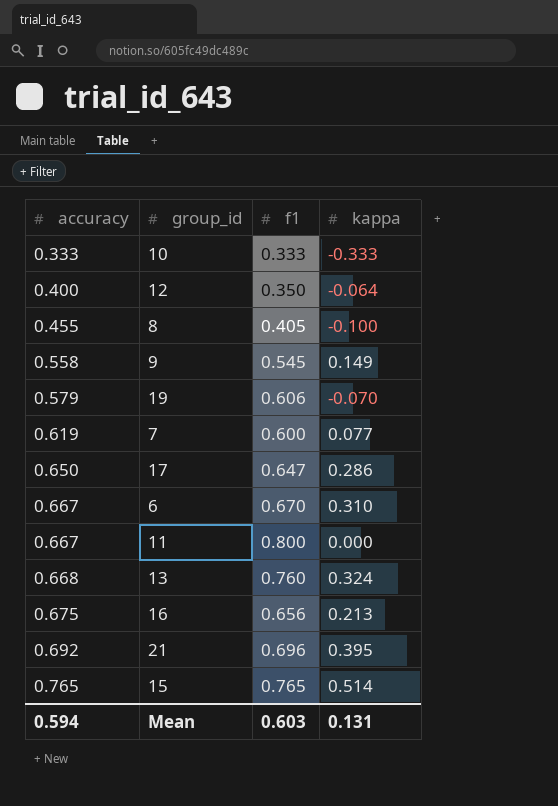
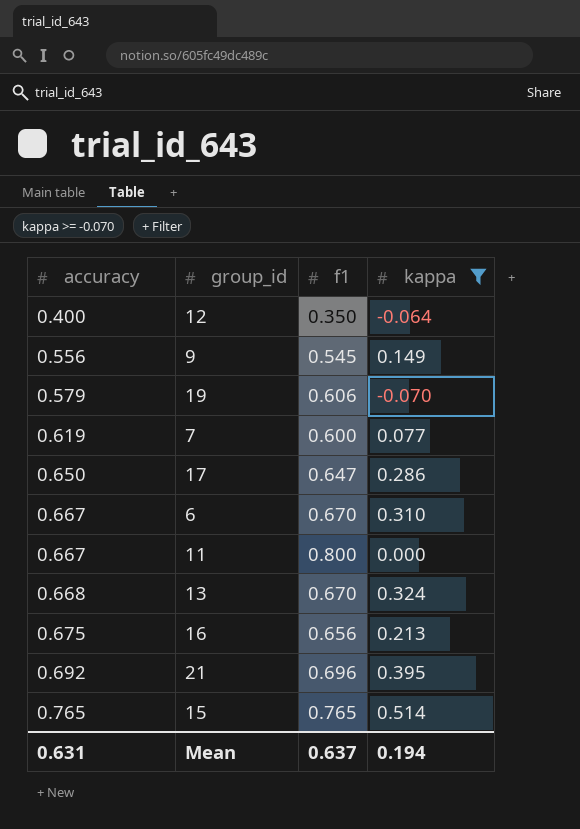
filter: none -> kappa >= -0.070
9 | accuracy: 0.558 -> 0.556
13 | f1: 0.760 -> 0.670
Mean | accuracy: 0.594 -> 0.631
Mean | f1: 0.603 -> 0.637
Mean | kappa: 0.131 -> 0.194

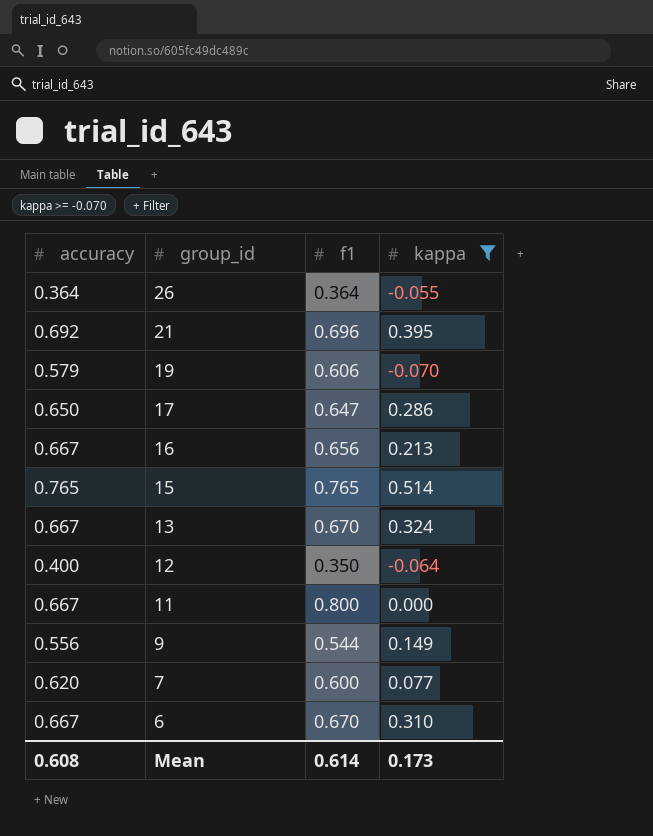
row order: accuracy ascending -> group_id descending
row 26: none -> 0.364 | 0.364 | -0.055
16 | accuracy: 0.675 -> 0.667
13 | accuracy: 0.668 -> 0.667
9 | f1: 0.545 -> 0.544
7 | accuracy: 0.619 -> 0.620
Mean | accuracy: 0.631 -> 0.608
Mean | f1: 0.637 -> 0.614
Mean | kappa: 0.194 -> 0.173

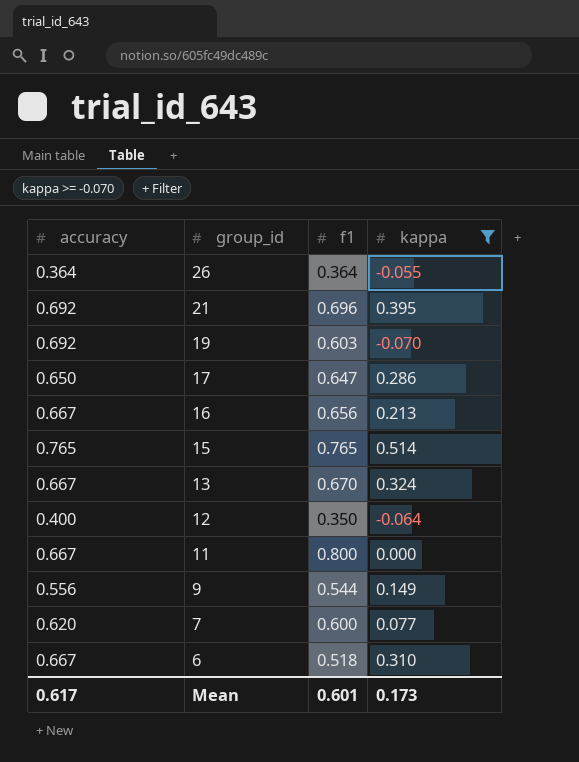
19 | accuracy: 0.579 -> 0.692
19 | f1: 0.606 -> 0.603
6 | f1: 0.670 -> 0.518
Mean | accuracy: 0.608 -> 0.617
Mean | f1: 0.614 -> 0.601

